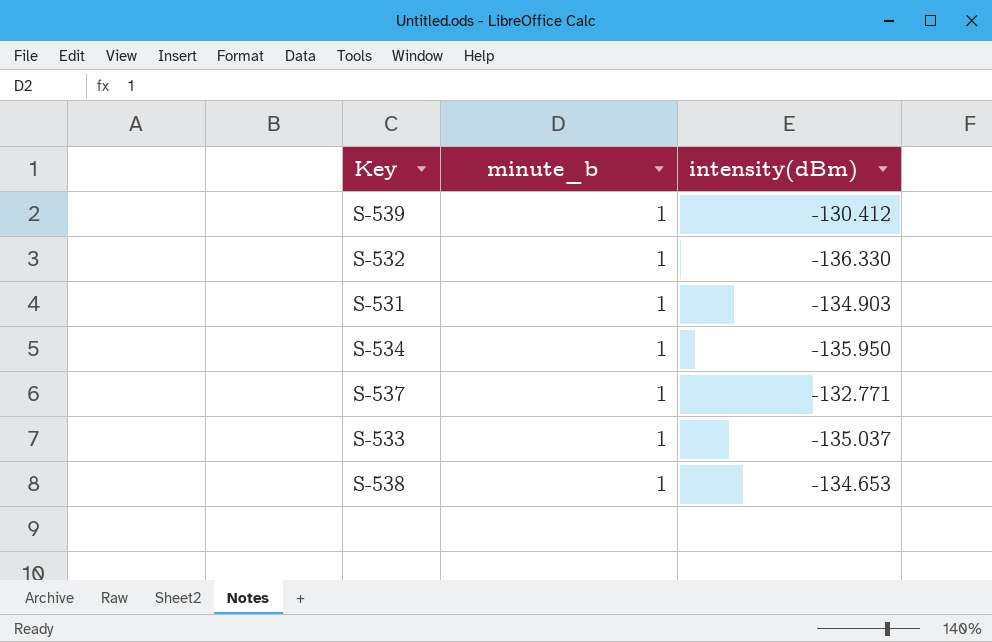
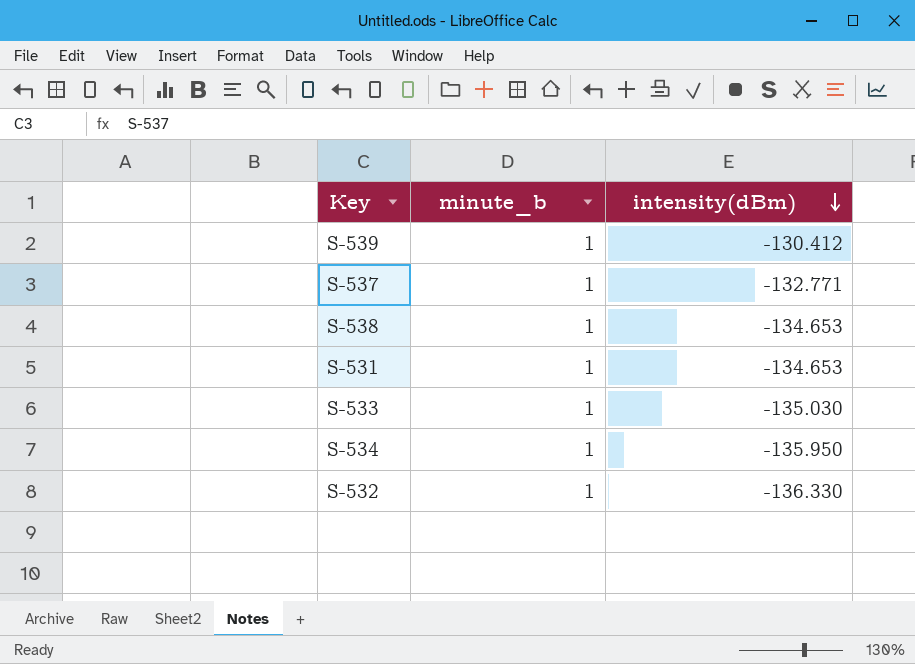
row order: none -> intensity(dBm) descending
S-531 | intensity(dBm): -134.903 -> -134.653
S-533 | intensity(dBm): -135.037 -> -135.030

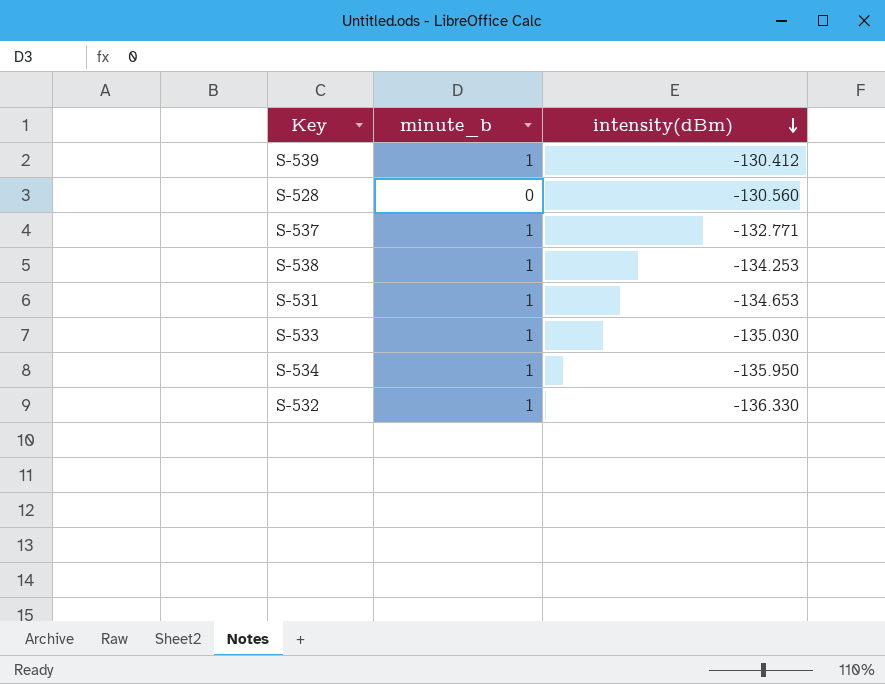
row S-528: none -> 0 | -130.560
S-538 | intensity(dBm): -134.653 -> -134.253

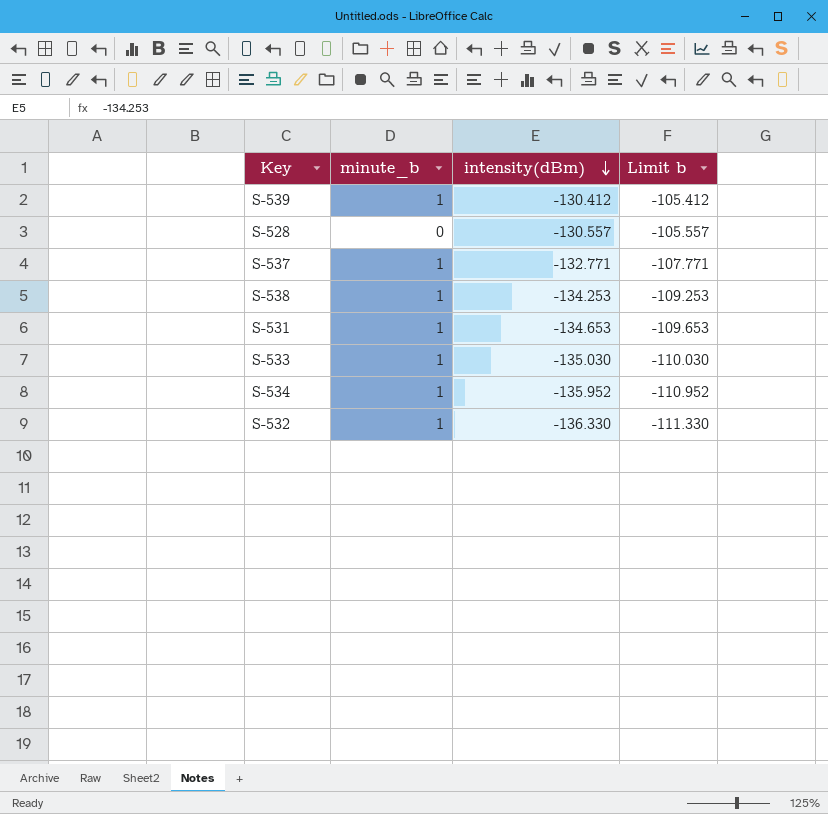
column Limit b | formula: none -> [intensity(dBm)] + 25
S-528 | intensity(dBm): -130.560 -> -130.557
S-534 | intensity(dBm): -135.950 -> -135.952

